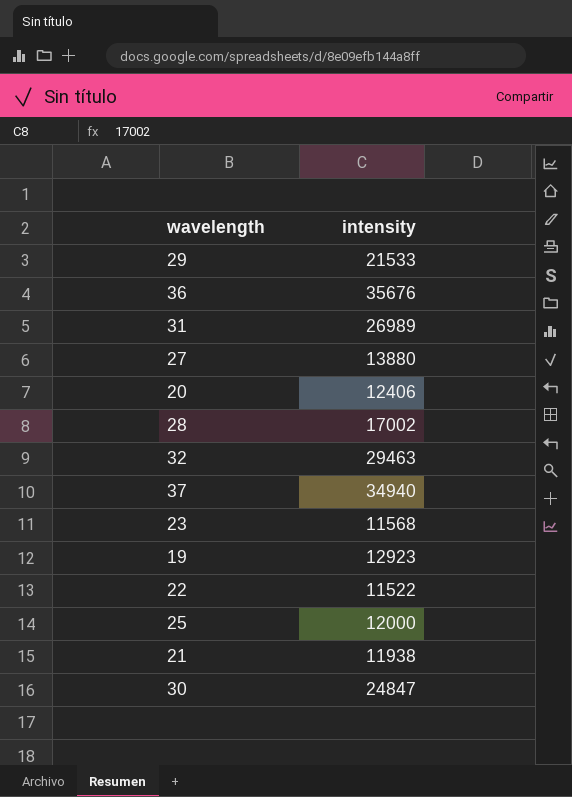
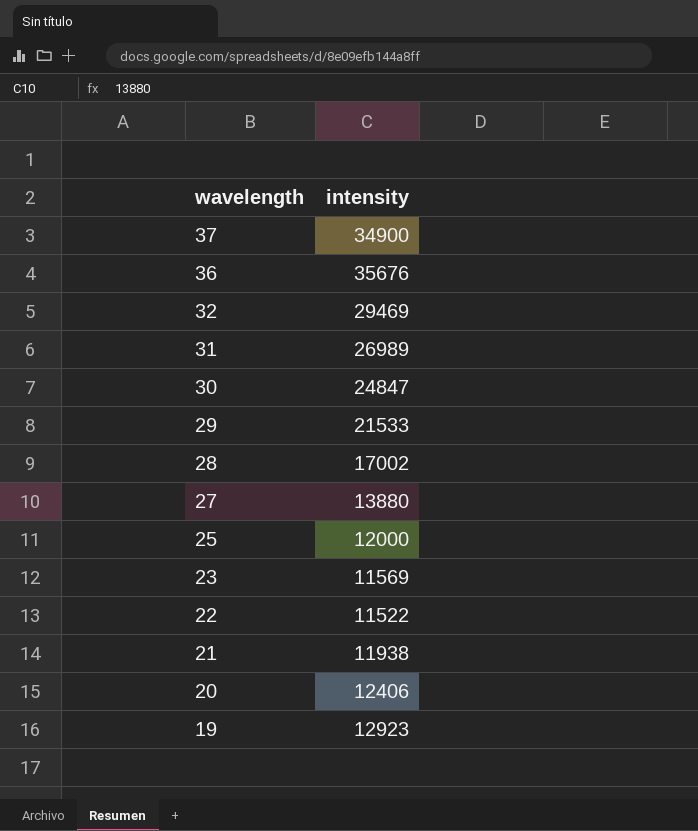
row order: none -> wavelength descending
37 | intensity: 34940 -> 34900
32 | intensity: 29463 -> 29469
23 | intensity: 11568 -> 11569

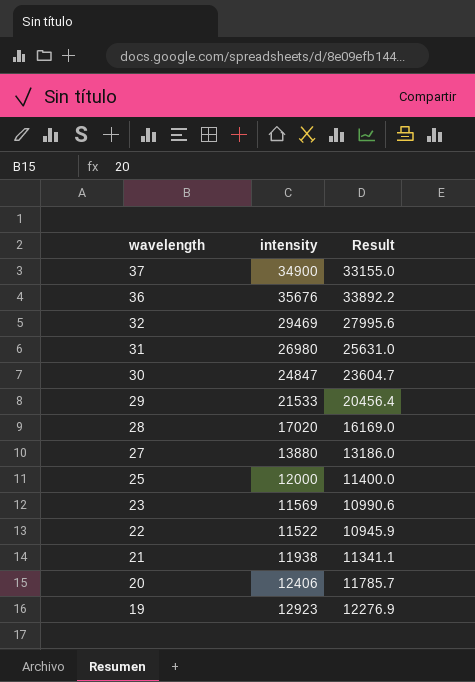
column Result | formula: none -> [intensity] * 0.95
31 | intensity: 26989 -> 26980
28 | intensity: 17002 -> 17020

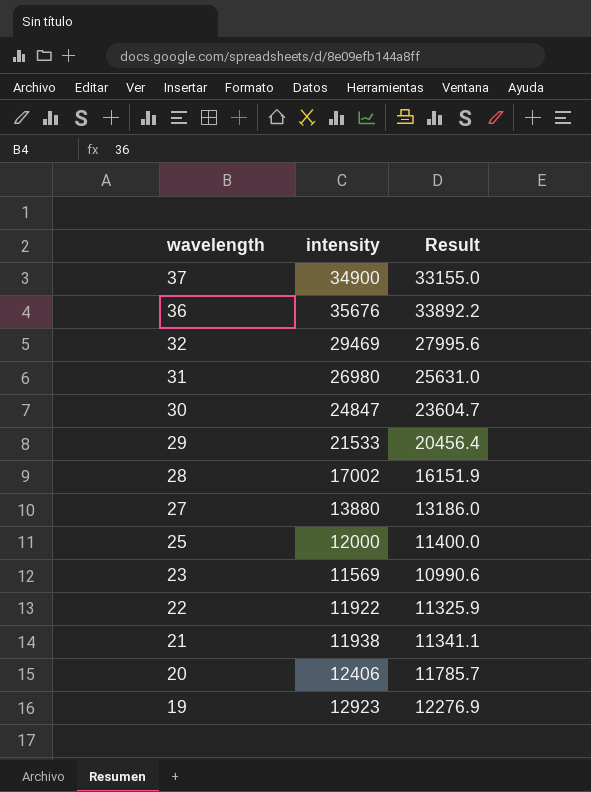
28 | intensity: 17020 -> 17002
28 | Result: 16169.0 -> 16151.9
22 | intensity: 11522 -> 11922
22 | Result: 10945.9 -> 11325.9

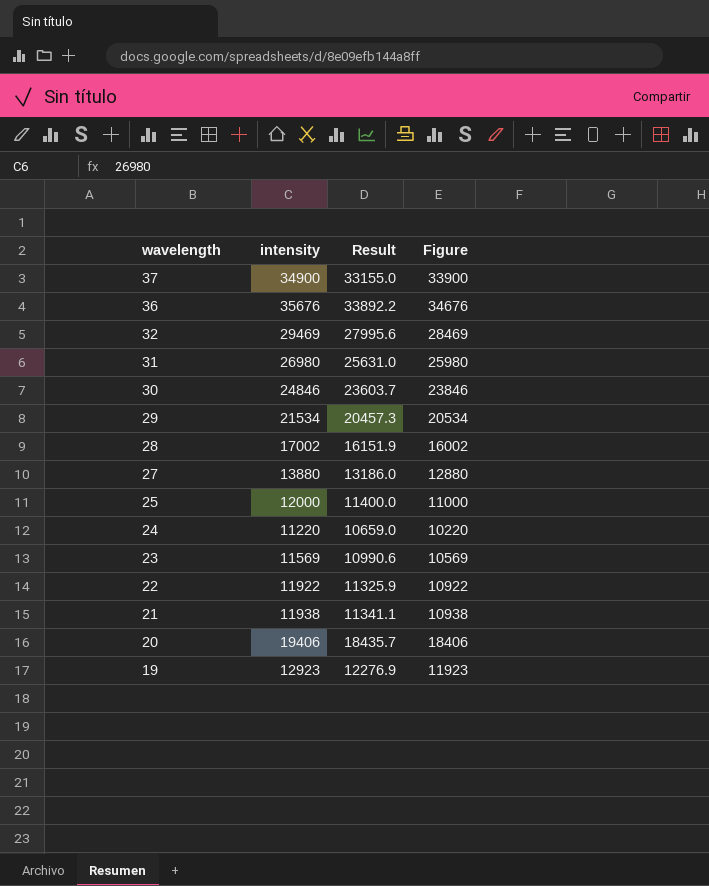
column Figure | formula: none -> [intensity] - 1000
30 | intensity: 24847 -> 24846
30 | Result: 23604.7 -> 23603.7
29 | intensity: 21533 -> 21534
29 | Result: 20456.4 -> 20457.3
row 24: none -> 11220 | 10659.0 | 10220
20 | intensity: 12406 -> 19406
20 | Result: 11785.7 -> 18435.7

